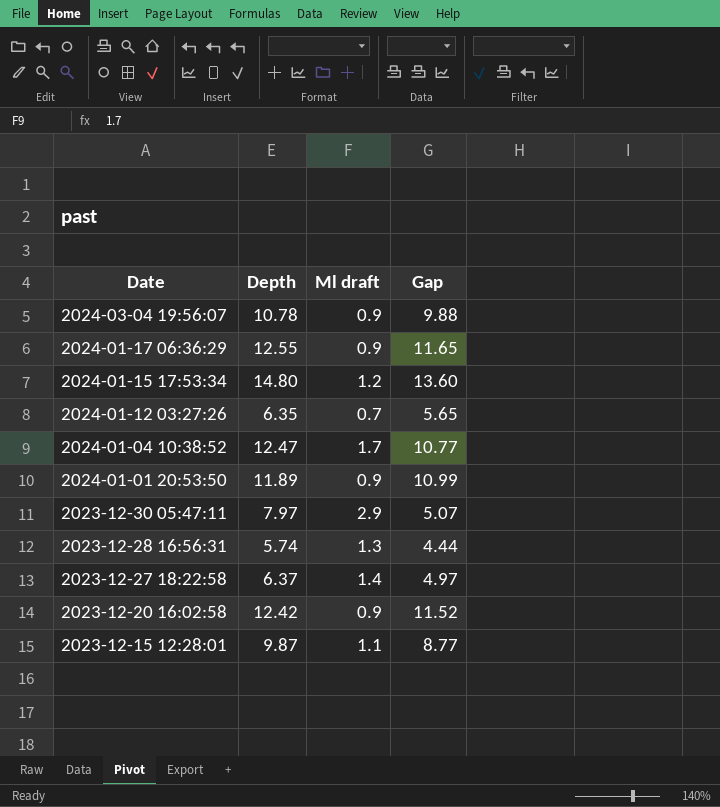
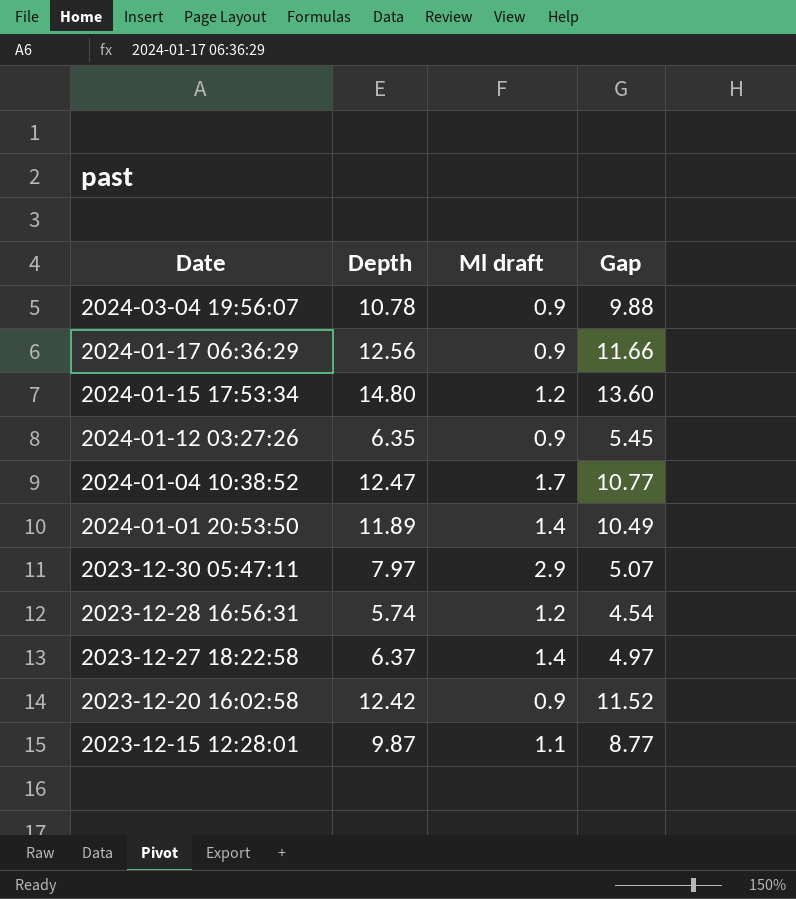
2024-01-17 06:36:29 | Depth: 12.55 -> 12.56
2024-01-17 06:36:29 | Gap: 11.65 -> 11.66
2024-01-12 03:27:26 | Ml draft: 0.7 -> 0.9
2024-01-12 03:27:26 | Gap: 5.65 -> 5.45
2024-01-01 20:53:50 | Ml draft: 0.9 -> 1.4
2024-01-01 20:53:50 | Gap: 10.99 -> 10.49
2023-12-28 16:56:31 | Ml draft: 1.3 -> 1.2
2023-12-28 16:56:31 | Gap: 4.44 -> 4.54

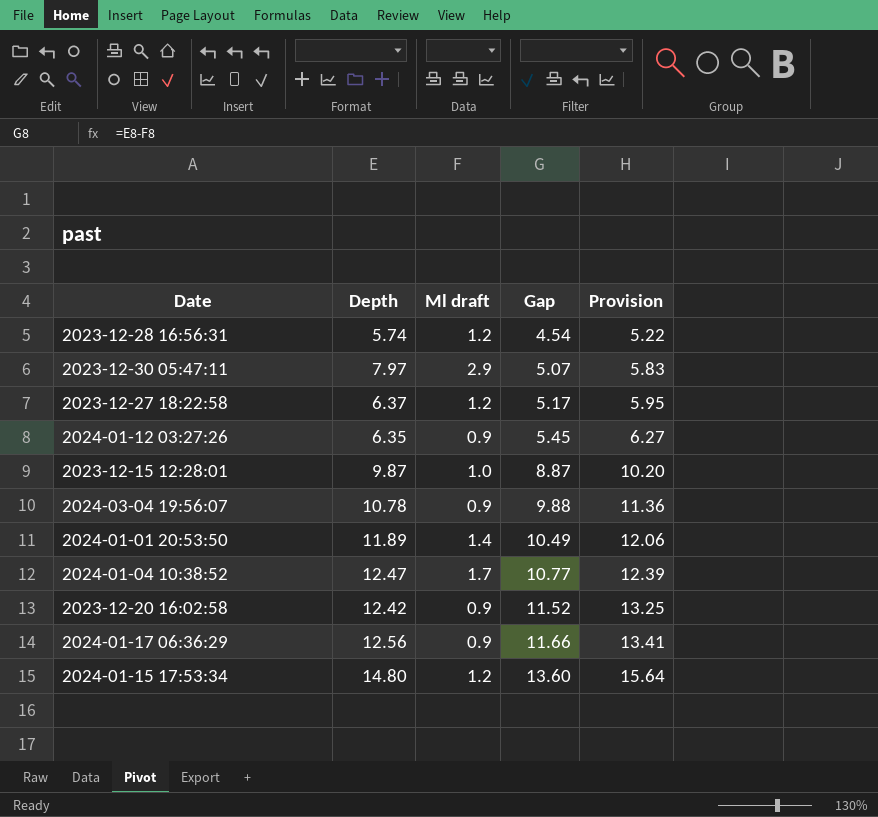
row order: Date descending -> Gap ascending
column Provision | formula: none -> [Gap] * 1.15
2023-12-27 18:22:58 | Ml draft: 1.4 -> 1.2
2023-12-27 18:22:58 | Gap: 4.97 -> 5.17
2023-12-15 12:28:01 | Ml draft: 1.1 -> 1.0
2023-12-15 12:28:01 | Gap: 8.77 -> 8.87

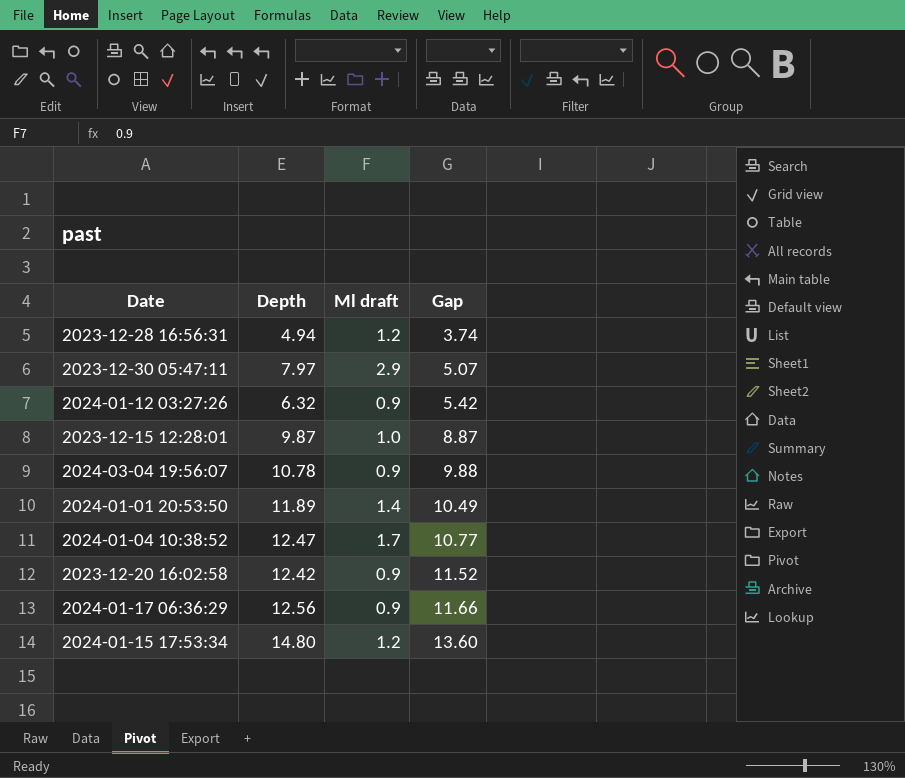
column Provision | formula: [Gap] * 1.15 -> none
row 2023-12-27 18:22:58: 6.37 | 1.2 | 5.17 | 5.95 -> none
2023-12-28 16:56:31 | Depth: 5.74 -> 4.94
2023-12-28 16:56:31 | Gap: 4.54 -> 3.74
2024-01-12 03:27:26 | Depth: 6.35 -> 6.32
2024-01-12 03:27:26 | Gap: 5.45 -> 5.42

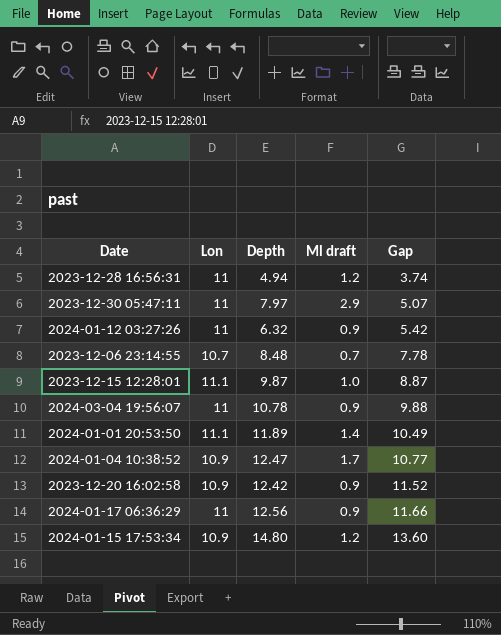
column Lon | position: none -> 2
row 2023-12-06 23:14:55: none -> 10.7 | 8.48 | 0.7 | 7.78

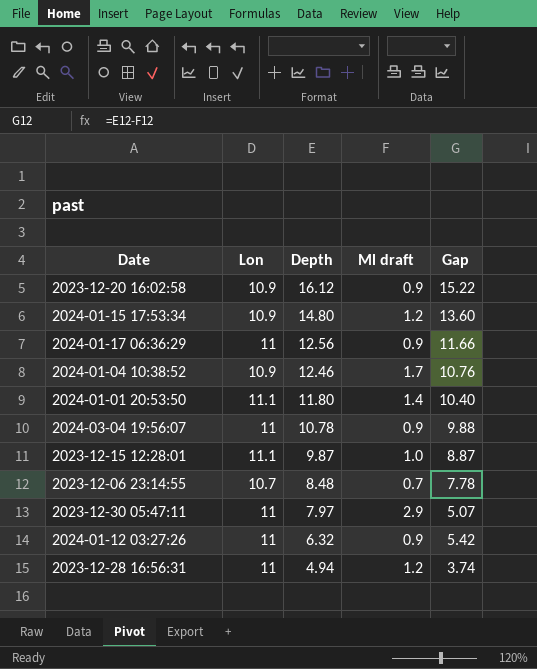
row order: Gap ascending -> Depth descending
2023-12-20 16:02:58 | Depth: 12.42 -> 16.12
2023-12-20 16:02:58 | Gap: 11.52 -> 15.22
2024-01-04 10:38:52 | Depth: 12.47 -> 12.46
2024-01-04 10:38:52 | Gap: 10.77 -> 10.76
2024-01-01 20:53:50 | Depth: 11.89 -> 11.80
2024-01-01 20:53:50 | Gap: 10.49 -> 10.40

